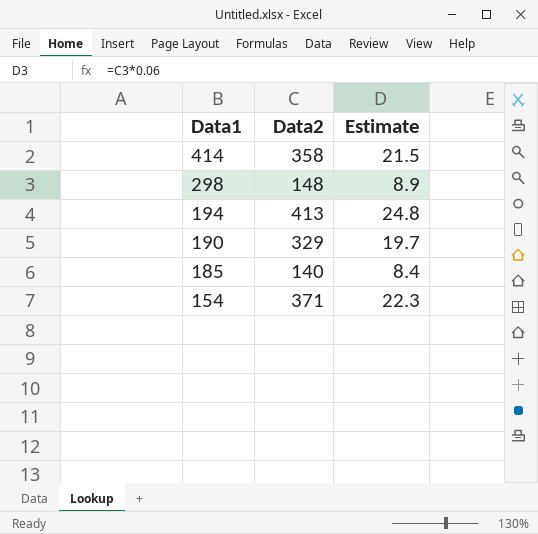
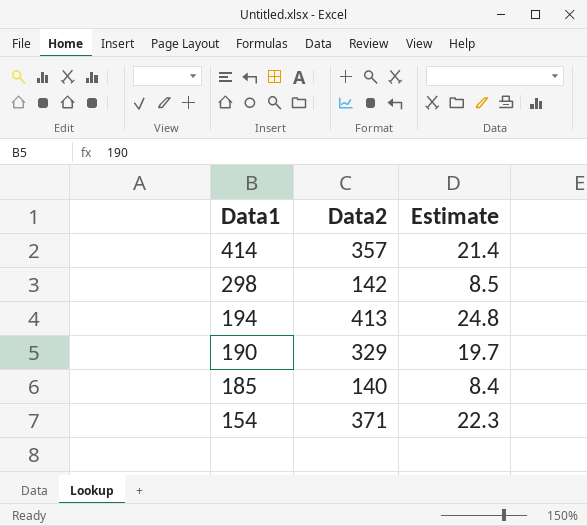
414 | Data2: 358 -> 357
414 | Estimate: 21.5 -> 21.4
298 | Data2: 148 -> 142
298 | Estimate: 8.9 -> 8.5

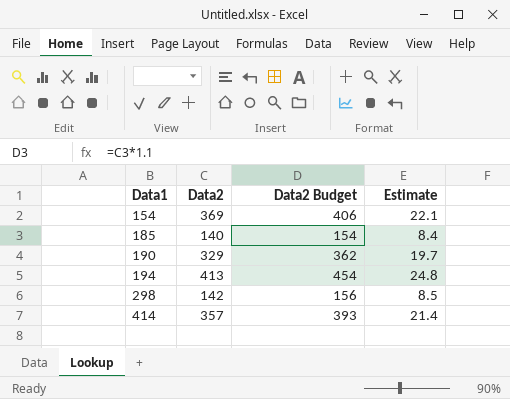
row order: Data1 descending -> Data1 ascending
column Data2 Budget | formula: none -> [Data2] * 1.1
154 | Data2: 371 -> 369
154 | Estimate: 22.3 -> 22.1

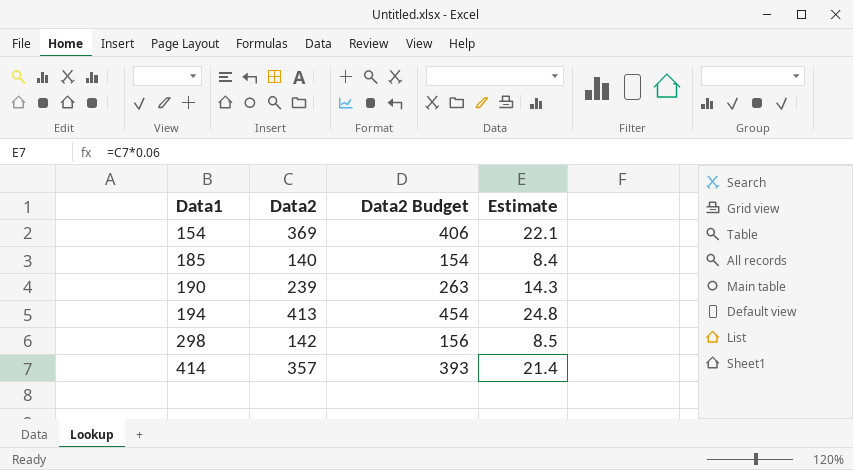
190 | Data2: 329 -> 239
190 | Data2 Budget: 362 -> 263
190 | Estimate: 19.7 -> 14.3

